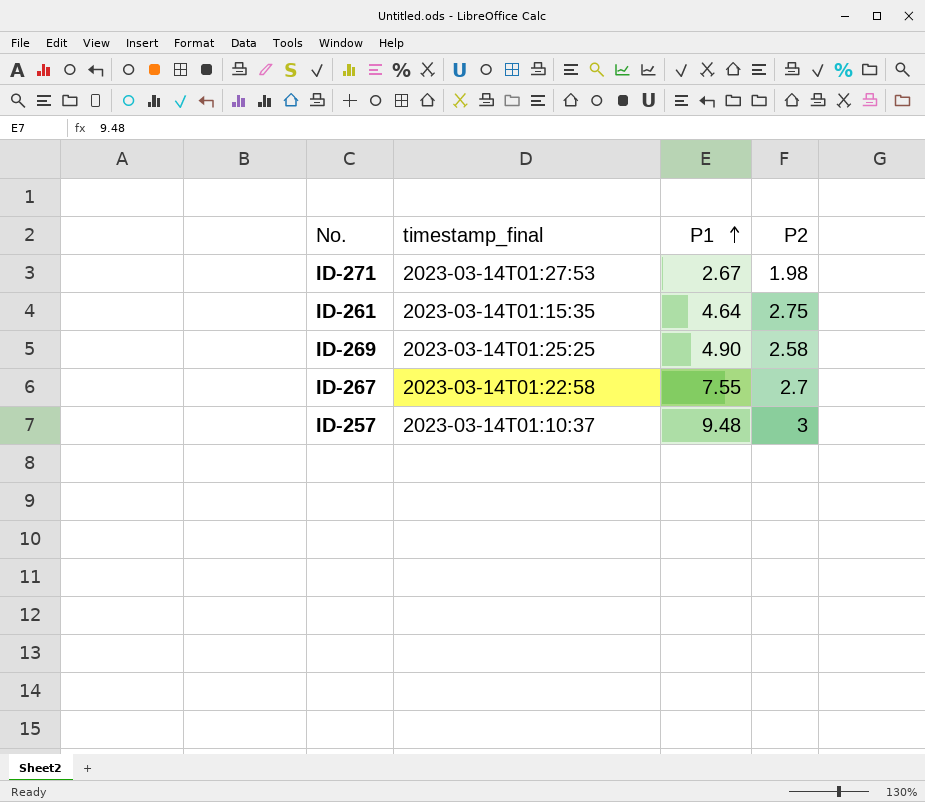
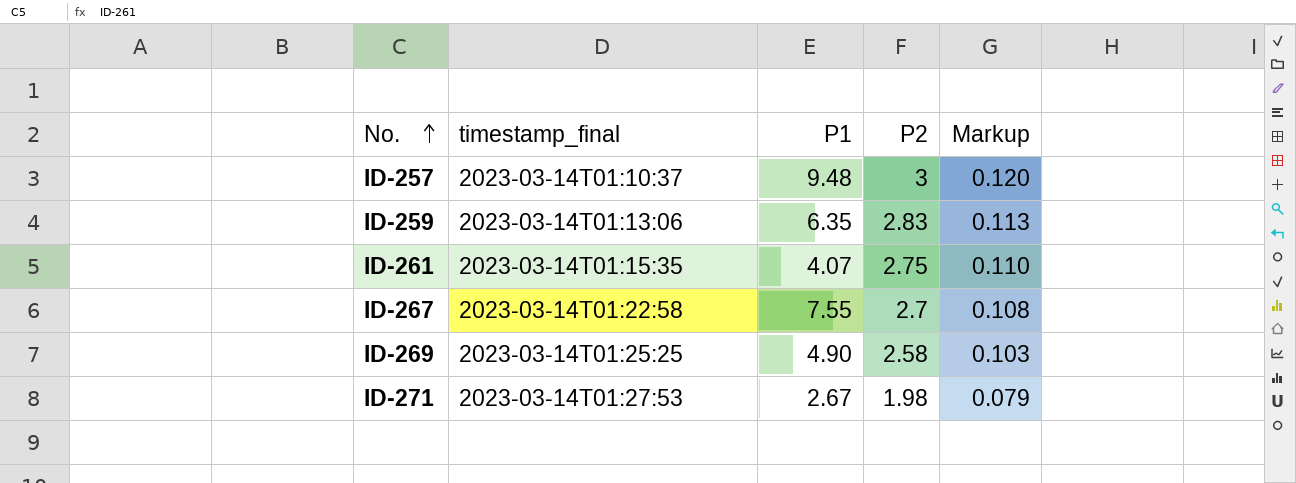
row order: P1 ascending -> No. ascending
column Markup | formula: none -> [P2] * 0.04
row ID-259: none -> 2023-03-14T01:13:06 | 6.35 | 2.83 | 0.113
ID-261 | P1: 4.64 -> 4.07

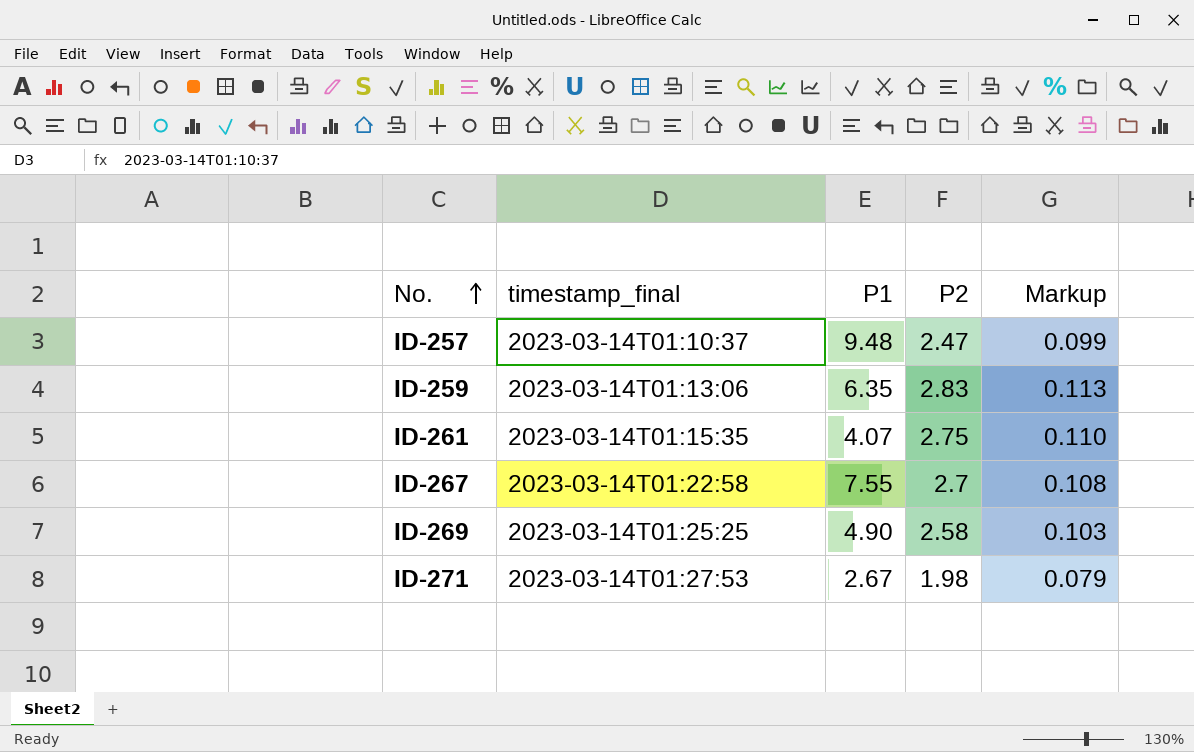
ID-257 | P2: 3 -> 2.47
ID-257 | Markup: 0.120 -> 0.099

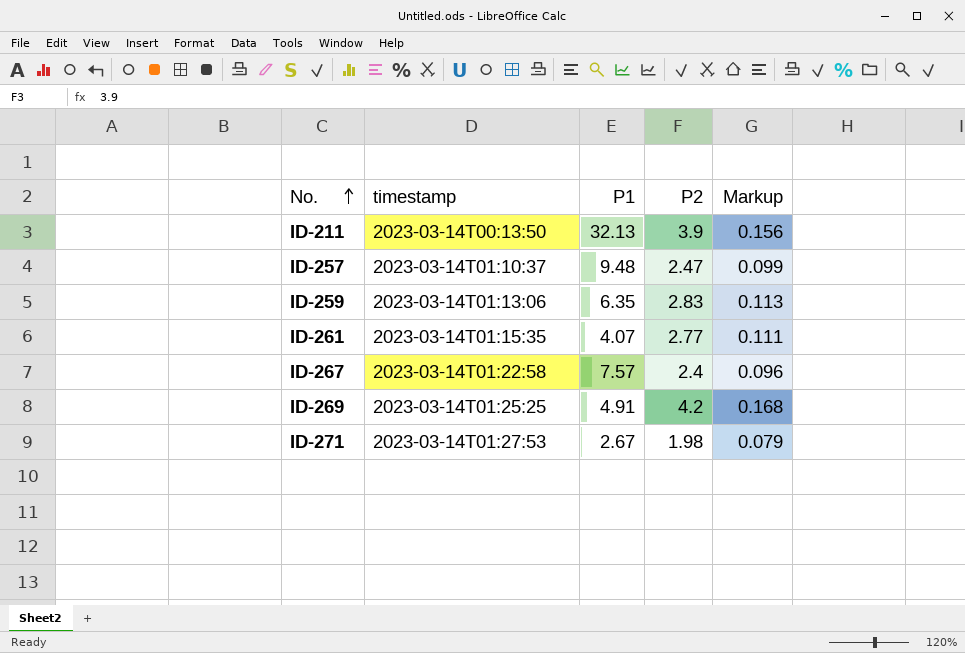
column name: timestamp_final -> timestamp
row ID-211: none -> 2023-03-14T00:13:50 | 32.13 | 3.9 | 0.156
ID-261 | P2: 2.75 -> 2.77
ID-261 | Markup: 0.110 -> 0.111
ID-267 | P1: 7.55 -> 7.57
ID-267 | P2: 2.7 -> 2.4
ID-267 | Markup: 0.108 -> 0.096
ID-269 | P1: 4.90 -> 4.91
ID-269 | P2: 2.58 -> 4.2
ID-269 | Markup: 0.103 -> 0.168

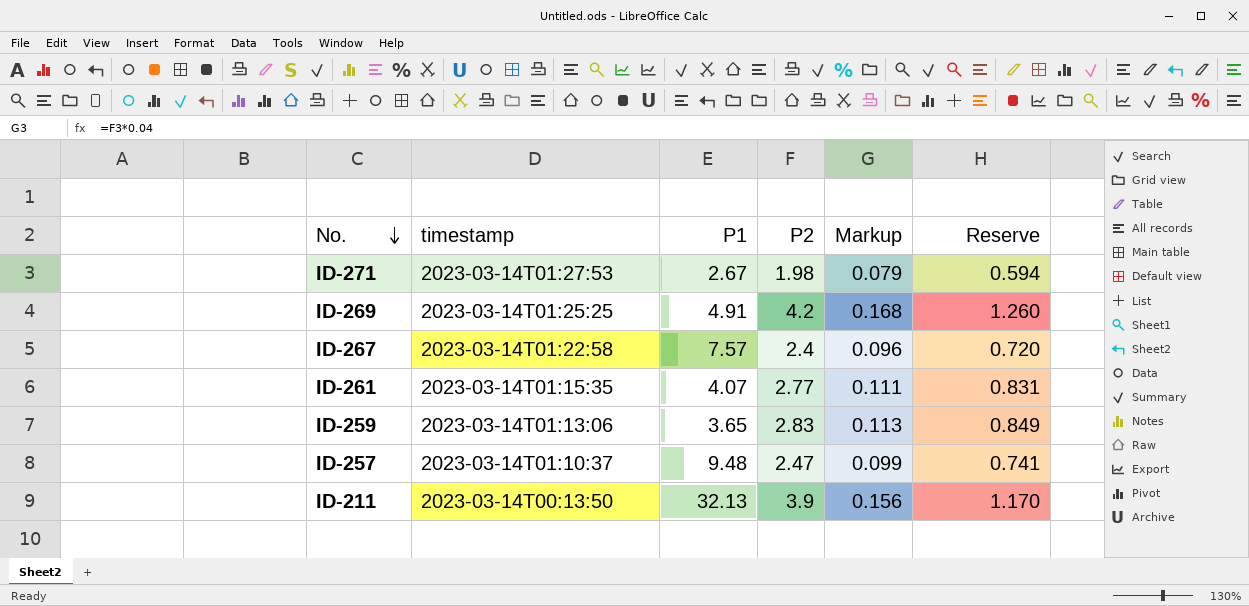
row order: No. ascending -> No. descending
column Reserve | formula: none -> [P2] * 0.3
ID-259 | P1: 6.35 -> 3.65

